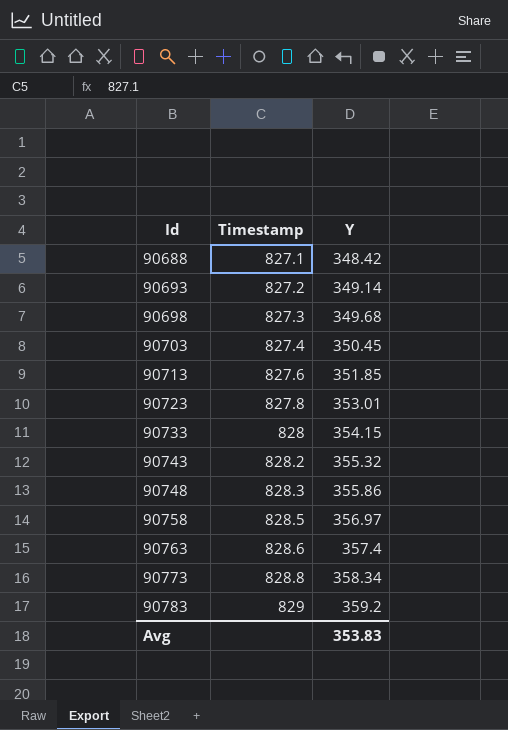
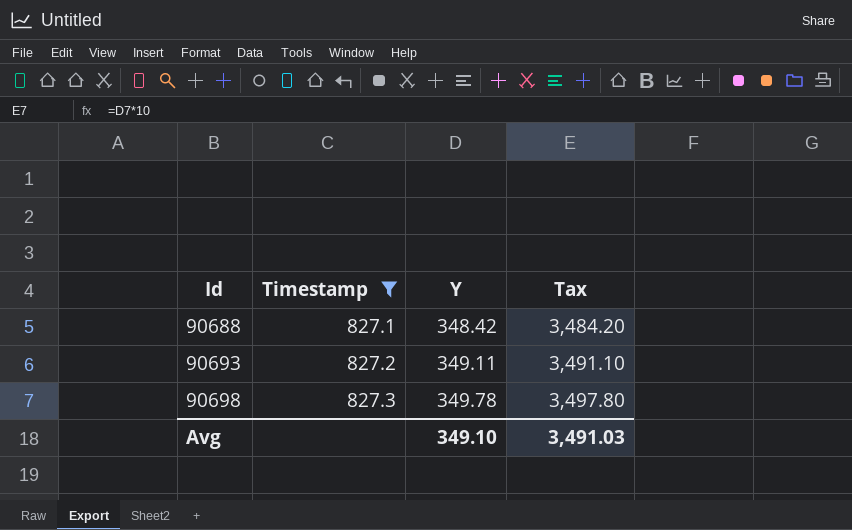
filter: none -> Timestamp <= 827.3
column Tax | formula: none -> [Y] * 10
90693 | Y: 349.14 -> 349.11
90698 | Y: 349.68 -> 349.78
Avg | Y: 353.83 -> 349.10

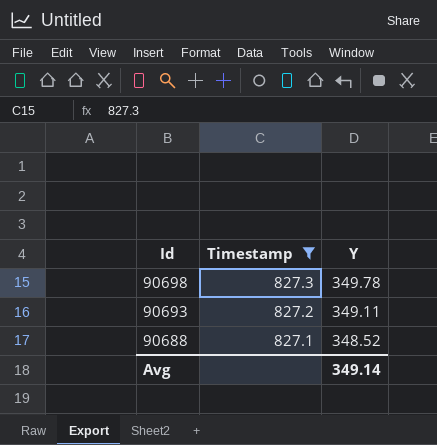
row order: Id ascending -> Id descending
column Tax | formula: [Y] * 10 -> none
90688 | Y: 348.42 -> 348.52
Avg | Y: 349.10 -> 349.14

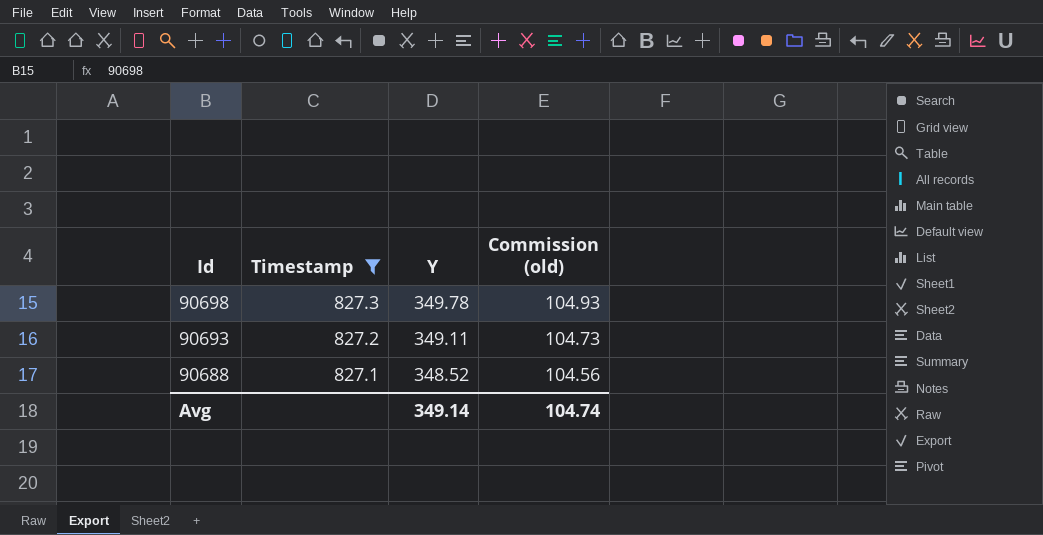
column Commission (old) | formula: none -> [Y] * 0.3

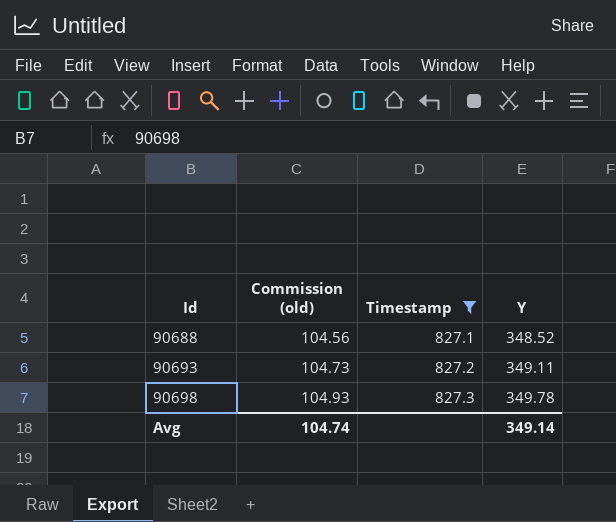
row order: Id descending -> Id ascending
column Commission (old) | position: 4 -> 2

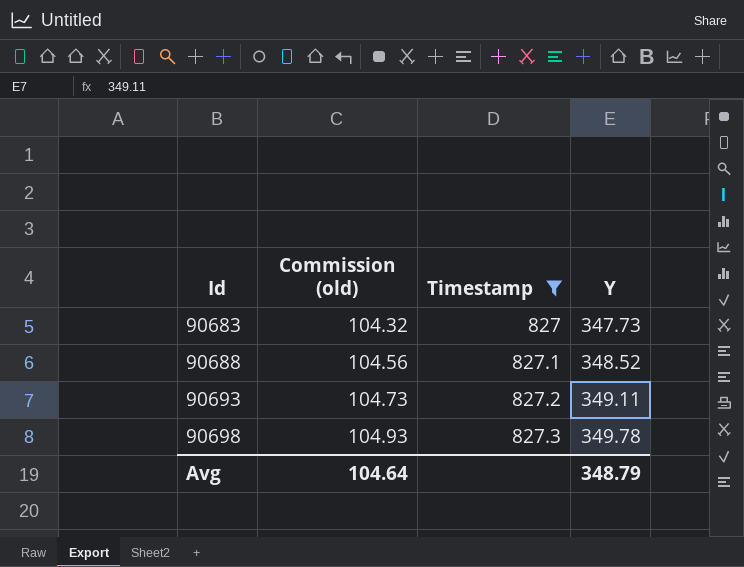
row 90683: none -> 104.32 | 827 | 347.73
Avg | Commission (old): 104.74 -> 104.64
Avg | Y: 349.14 -> 348.79

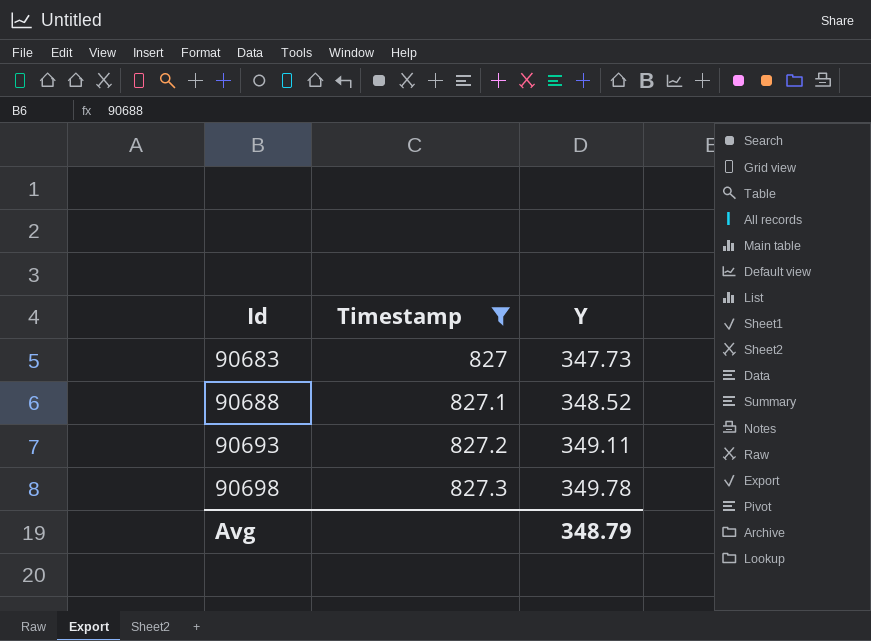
column Commission (old) | formula: [Y] * 0.3 -> none

